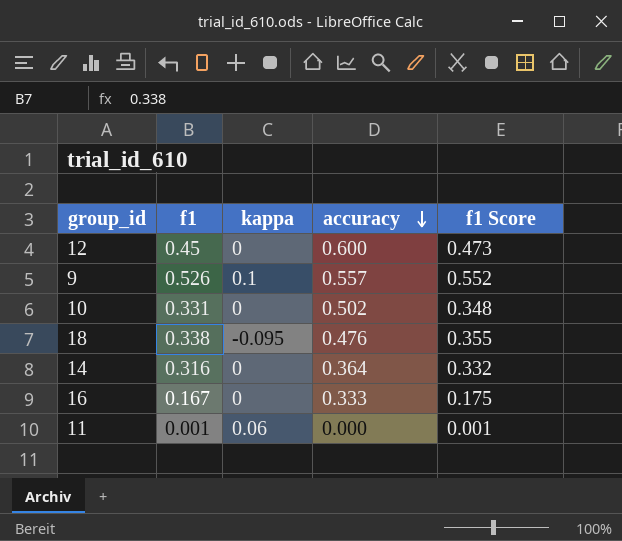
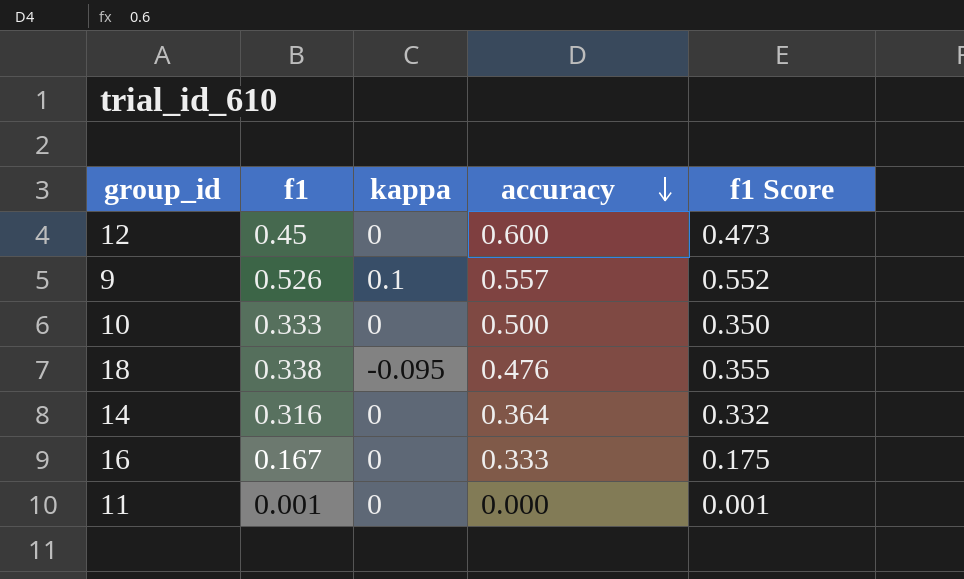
10 | f1: 0.331 -> 0.333
10 | accuracy: 0.502 -> 0.500
10 | f1 Score: 0.348 -> 0.350
11 | kappa: 0.06 -> 0

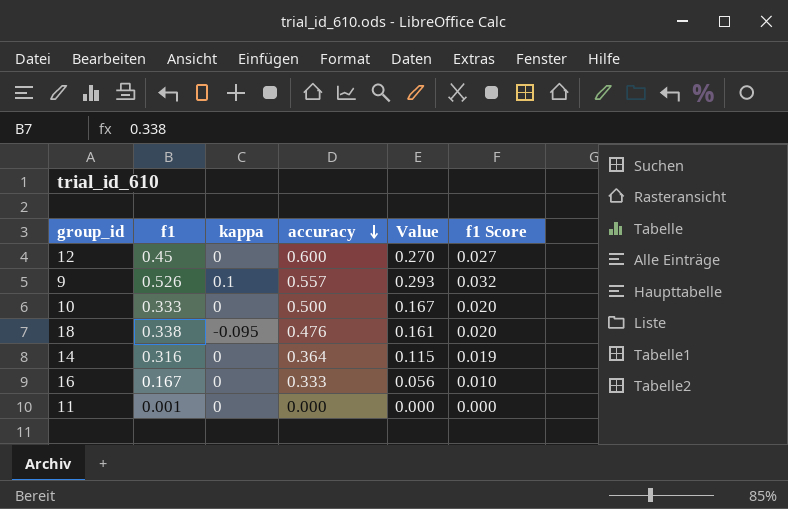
column Value | formula: none -> [f1] * [accuracy]
column f1 Score | formula: [f1] * 1.05 -> [f1] * 0.06

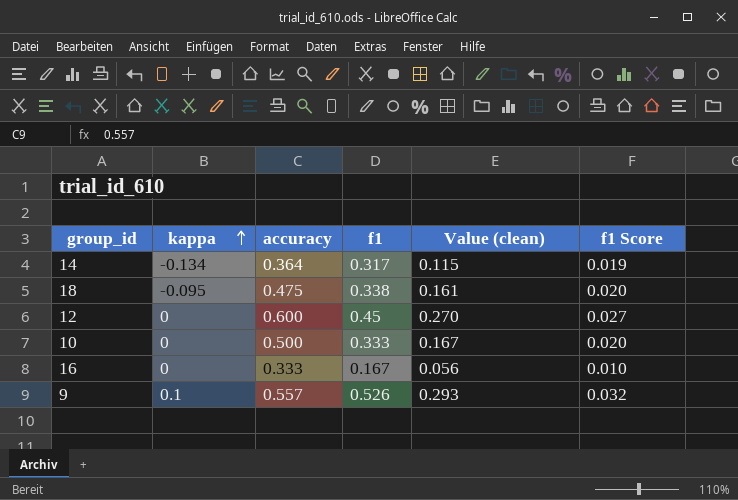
row order: accuracy descending -> kappa ascending
column f1 | position: 2 -> 4
column name: Value -> Value (clean)
row 11: 0.001 | 0 | 0.000 | 0.000 | 0.000 -> none
14 | kappa: 0 -> -0.134
14 | f1: 0.316 -> 0.317
18 | accuracy: 0.476 -> 0.475

